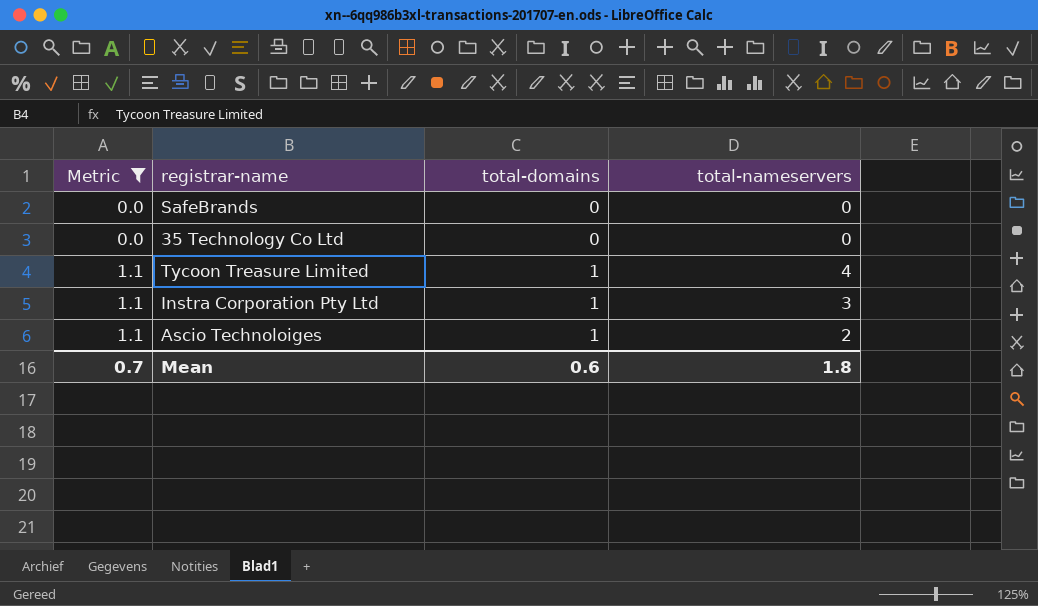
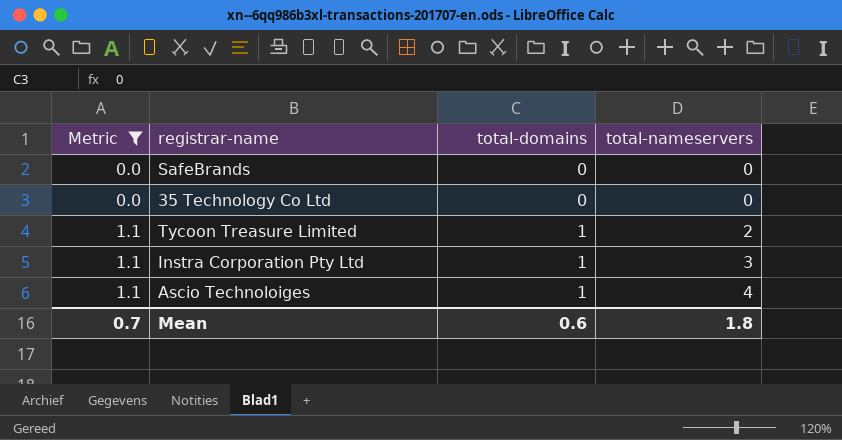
Tycoon Treasure Limited | total-nameservers: 4 -> 2
Ascio Technoloiges | total-nameservers: 2 -> 4

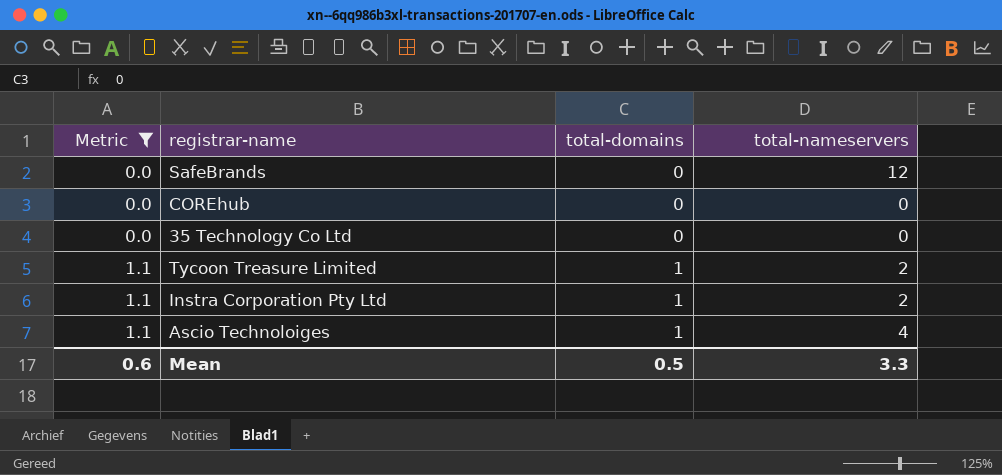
SafeBrands | total-nameservers: 0 -> 12
row COREhub: none -> 0.0 | 0 | 0
Instra Corporation Pty Ltd | total-nameservers: 3 -> 2
Mean | Metric: 0.7 -> 0.6
Mean | total-domains: 0.6 -> 0.5
Mean | total-nameservers: 1.8 -> 3.3

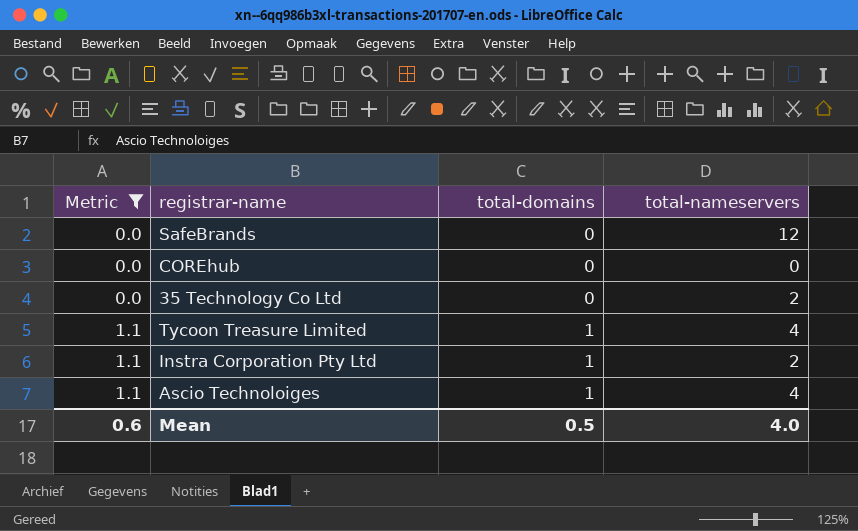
35 Technology Co Ltd | total-nameservers: 0 -> 2
Tycoon Treasure Limited | total-nameservers: 2 -> 4
Mean | total-nameservers: 3.3 -> 4.0

